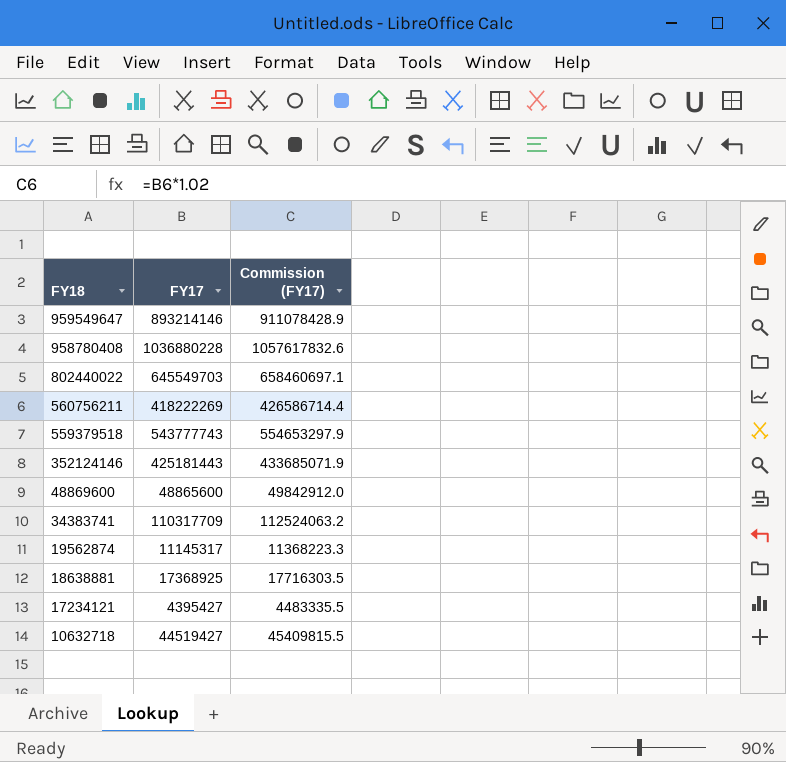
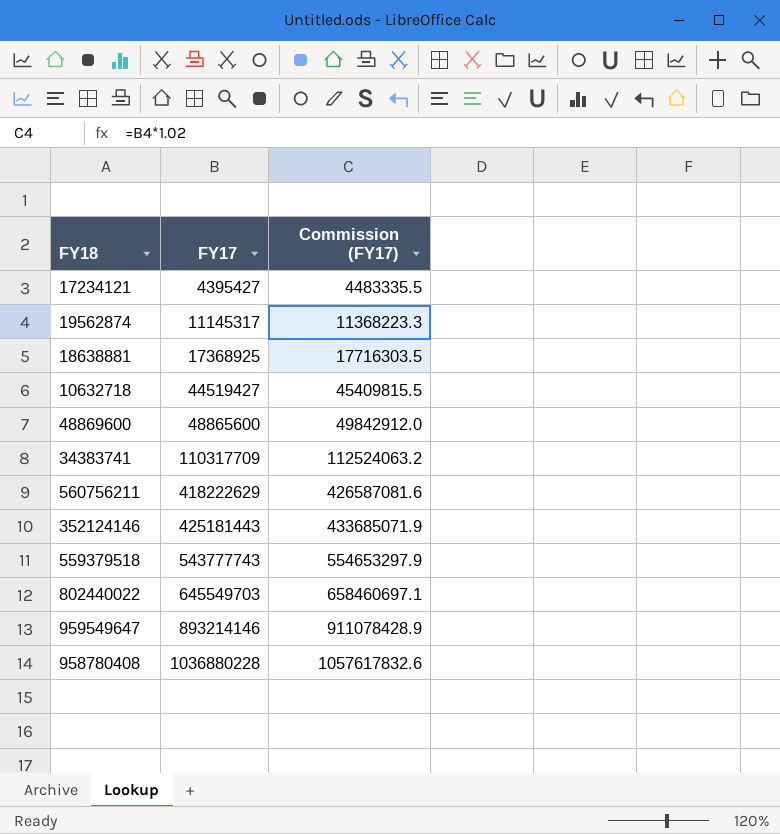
row order: FY18 descending -> FY17 ascending
560756211 | FY17: 418222269 -> 418222629
560756211 | Commission (FY17): 426586714.4 -> 426587081.6

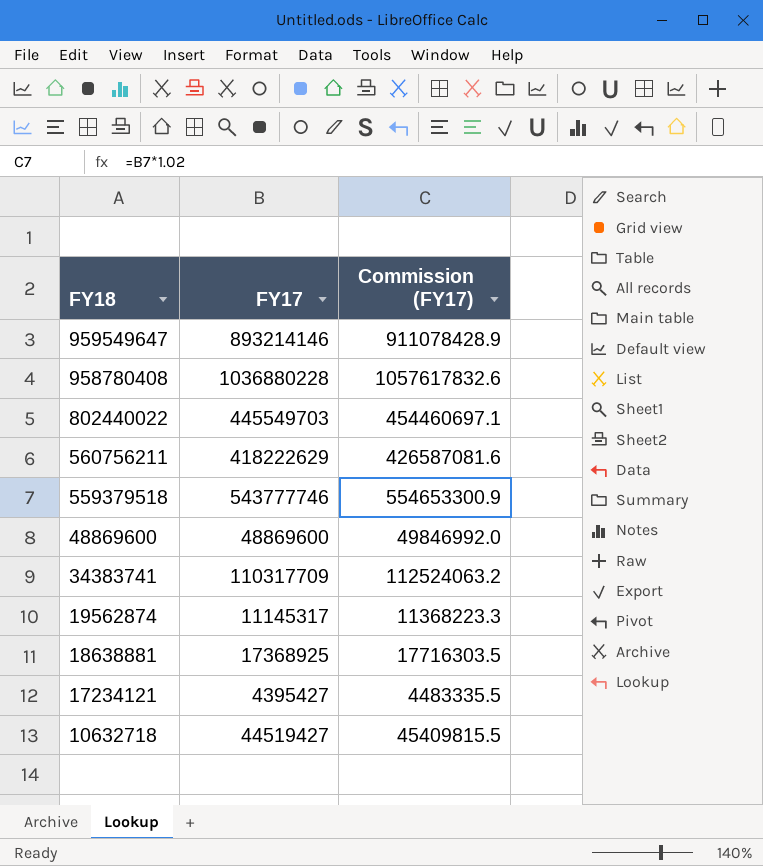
row order: FY17 ascending -> FY18 descending
row 352124146: 425181443 | 433685071.9 -> none
802440022 | FY17: 645549703 -> 445549703
802440022 | Commission (FY17): 658460697.1 -> 454460697.1
559379518 | FY17: 543777743 -> 543777746
559379518 | Commission (FY17): 554653297.9 -> 554653300.9
48869600 | FY17: 48865600 -> 48869600
48869600 | Commission (FY17): 49842912.0 -> 49846992.0

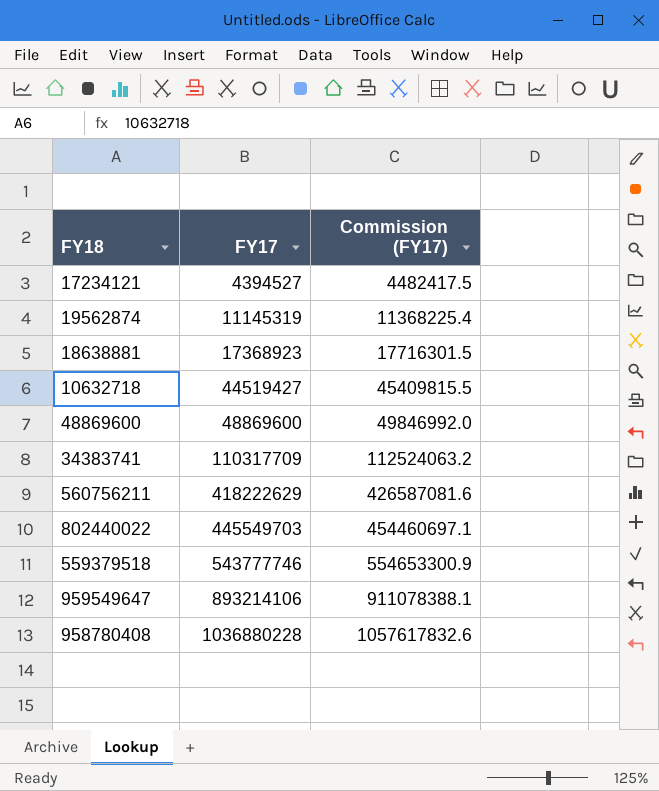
row order: FY18 descending -> FY17 ascending
17234121 | FY17: 4395427 -> 4394527
17234121 | Commission (FY17): 4483335.5 -> 4482417.5
19562874 | FY17: 11145317 -> 11145319
19562874 | Commission (FY17): 11368223.3 -> 11368225.4
18638881 | FY17: 17368925 -> 17368923
18638881 | Commission (FY17): 17716303.5 -> 17716301.5
959549647 | FY17: 893214146 -> 893214106
959549647 | Commission (FY17): 911078428.9 -> 911078388.1

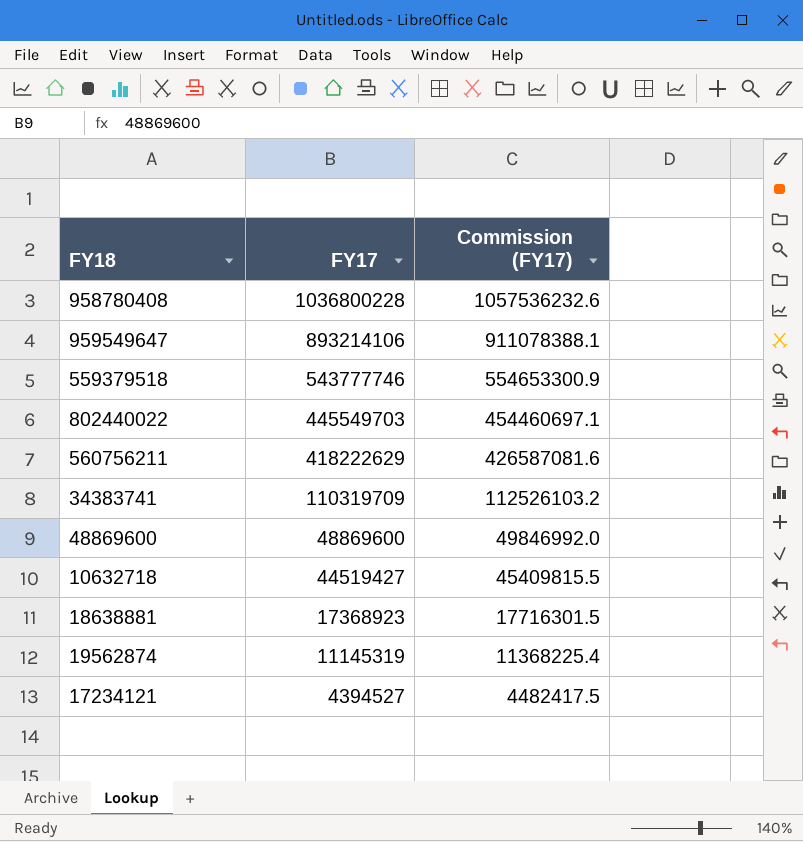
row order: FY17 ascending -> FY17 descending
958780408 | FY17: 1036880228 -> 1036800228
958780408 | Commission (FY17): 1057617832.6 -> 1057536232.6
34383741 | FY17: 110317709 -> 110319709
34383741 | Commission (FY17): 112524063.2 -> 112526103.2

